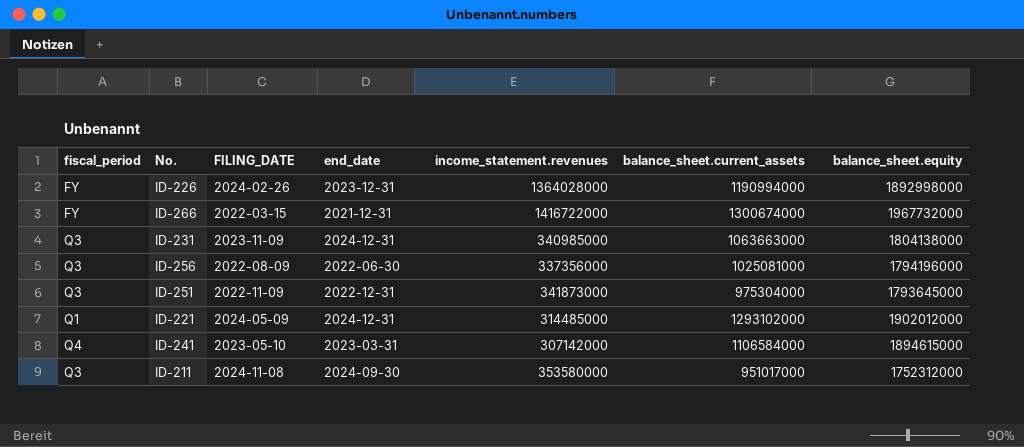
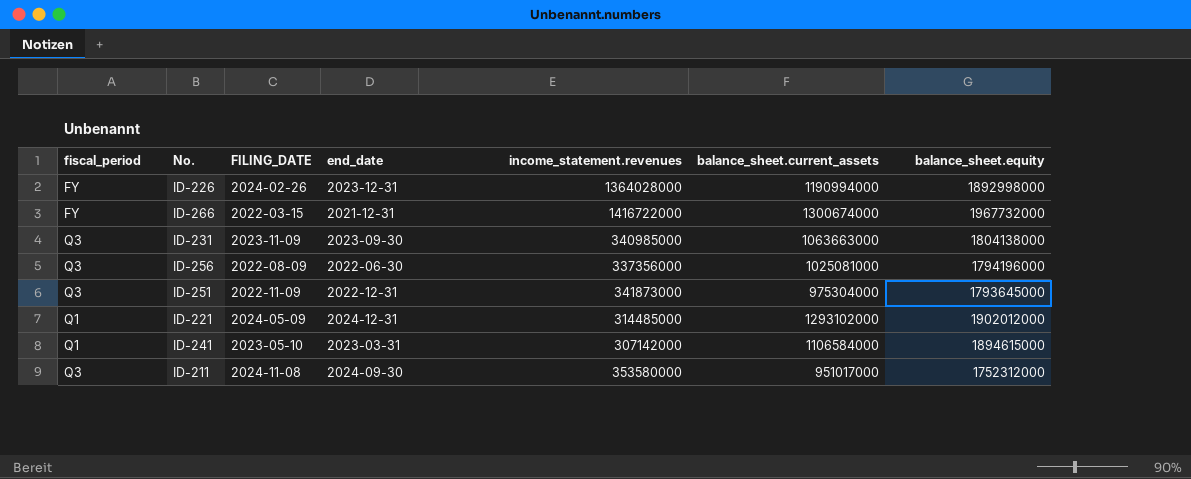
ID-231 | end_date: 2024-12-31 -> 2023-09-30
ID-241 | fiscal_period: Q4 -> Q1

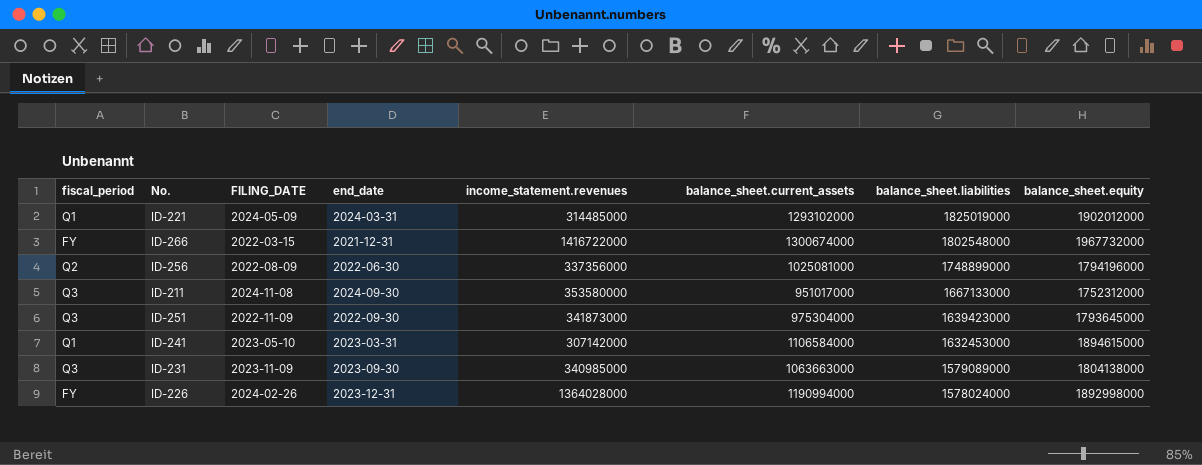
row order: none -> balance_sheet.liabilities descending
column balance_sheet.liabilities | position: none -> 7
ID-221 | end_date: 2024-12-31 -> 2024-03-31
ID-256 | fiscal_period: Q3 -> Q2
ID-251 | end_date: 2022-12-31 -> 2022-09-30

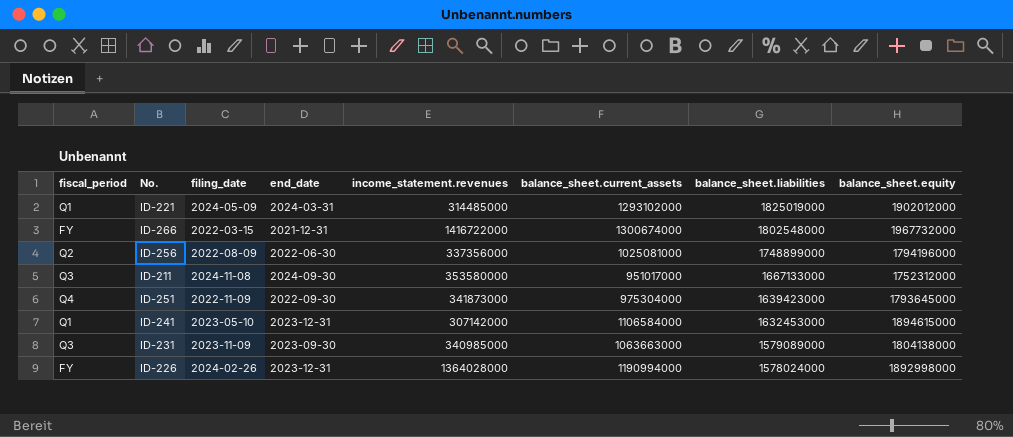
column name: FILING_DATE -> filing_date
ID-251 | fiscal_period: Q3 -> Q4
ID-241 | end_date: 2023-03-31 -> 2023-12-31

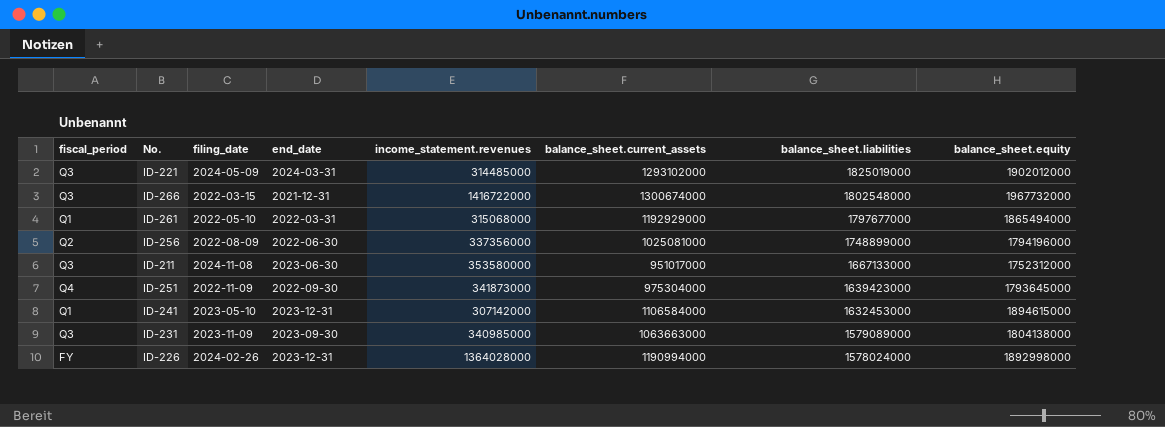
ID-221 | fiscal_period: Q1 -> Q3
ID-266 | fiscal_period: FY -> Q3
row ID-261: none -> Q1 | 2022-05-10 | 2022-03-31 | 315068000 | 1192929000 | 1797677000 | 1865494000
ID-211 | end_date: 2024-09-30 -> 2023-06-30

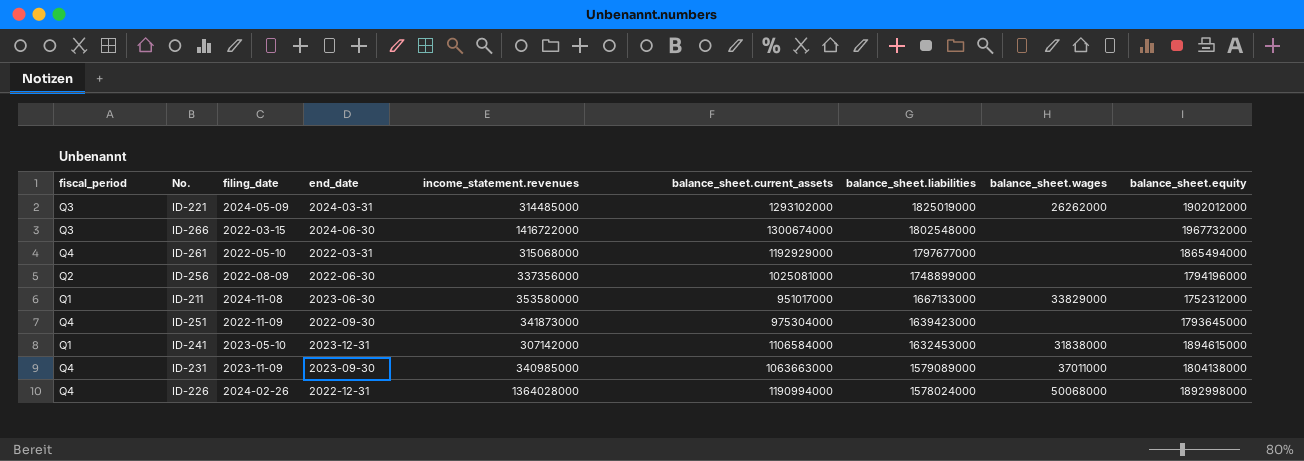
column balance_sheet.wages | position: none -> 8
ID-266 | end_date: 2021-12-31 -> 2024-06-30
ID-261 | fiscal_period: Q1 -> Q4
ID-211 | fiscal_period: Q3 -> Q1
ID-231 | fiscal_period: Q3 -> Q4
ID-226 | fiscal_period: FY -> Q4
ID-226 | end_date: 2023-12-31 -> 2022-12-31

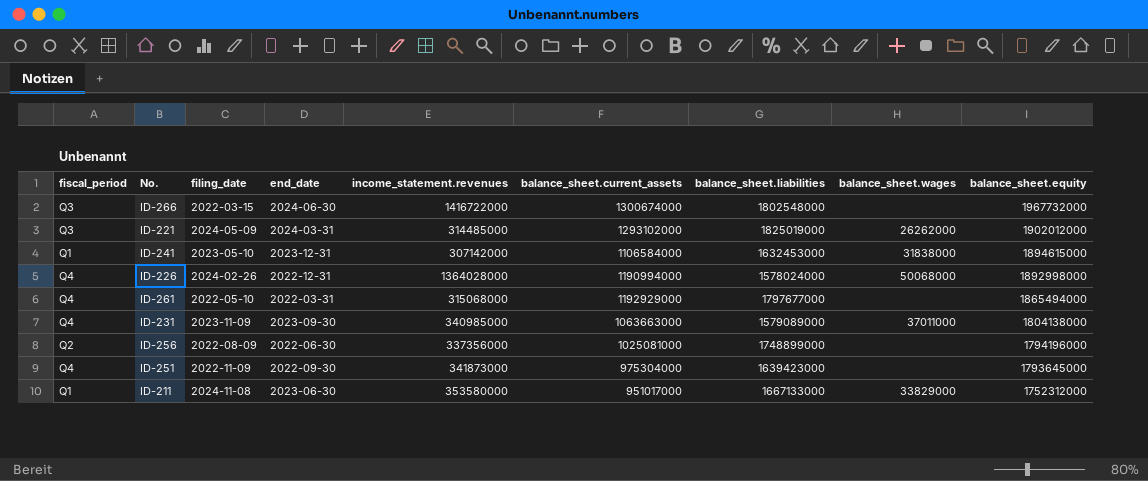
row order: balance_sheet.liabilities descending -> balance_sheet.equity descending

